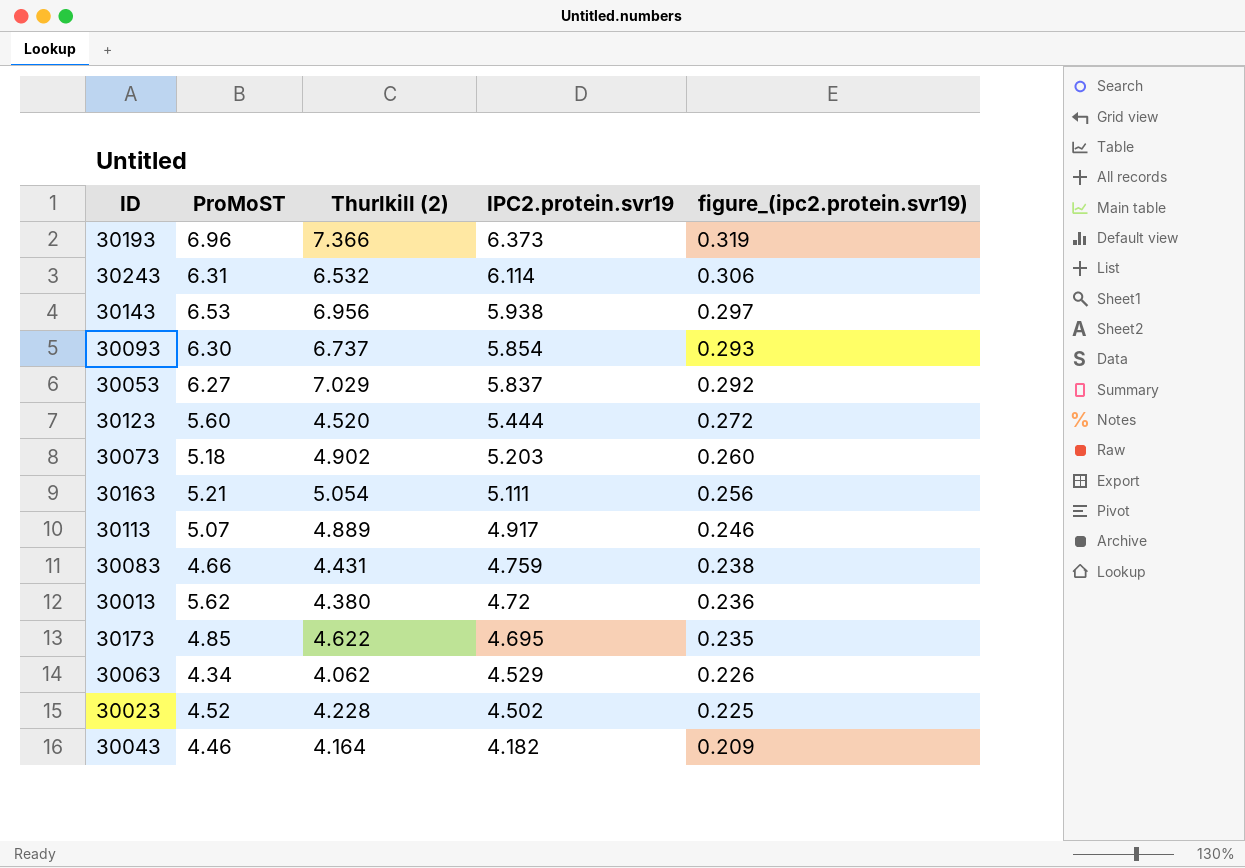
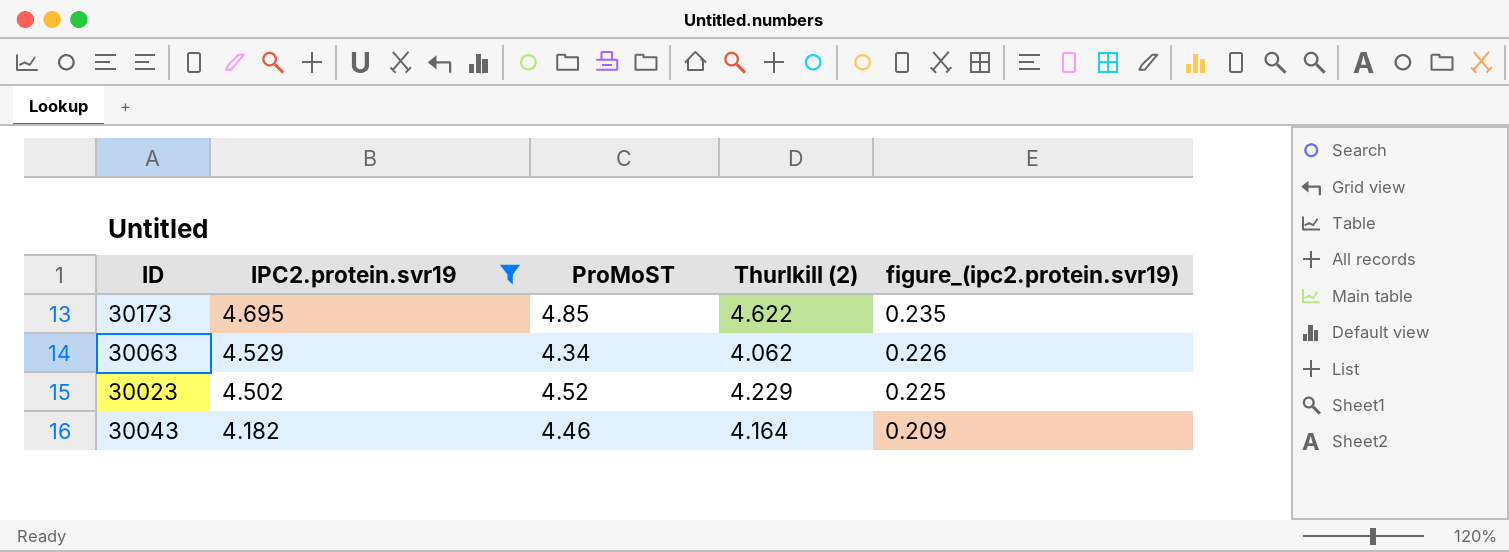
filter: none -> IPC2.protein.svr19 <= 4.695
column IPC2.protein.svr19 | position: 4 -> 2
30023 | Thurlkill (2): 4.228 -> 4.229

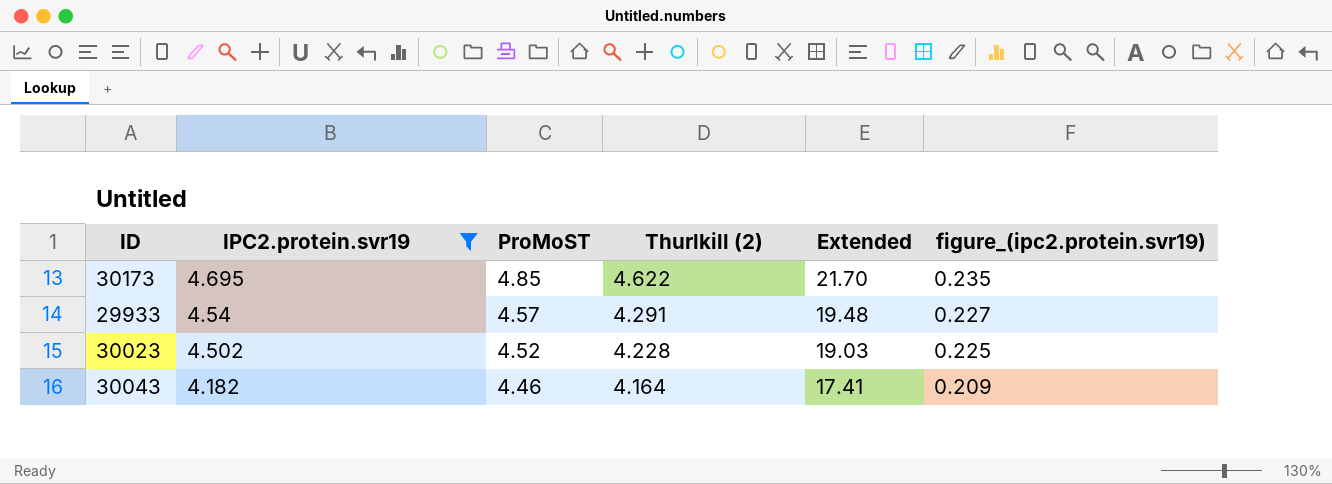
column Extended | formula: none -> [IPC2.protein.svr19] * [Thurlkill (2)]
row 30063: 4.529 | 4.34 | 4.062 | 0.226 -> none
row 29933: none -> 4.54 | 4.57 | 4.291 | 19.48 | 0.227
30023 | Thurlkill (2): 4.229 -> 4.228

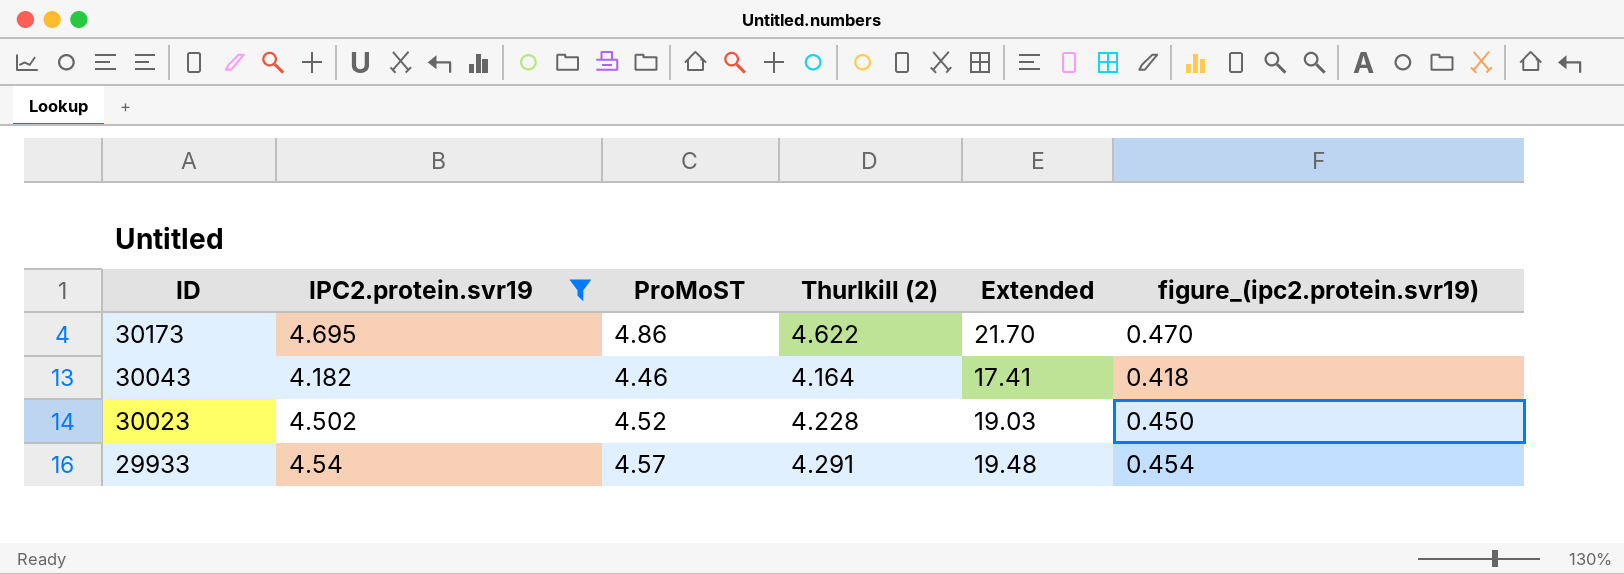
row order: IPC2.protein.svr19 descending -> ID descending
column figure_(ipc2.protein.svr19) | formula: [IPC2.protein.svr19] * 0.05 -> [IPC2.protein.svr19] * 0.1
30173 | ProMoST: 4.85 -> 4.86

